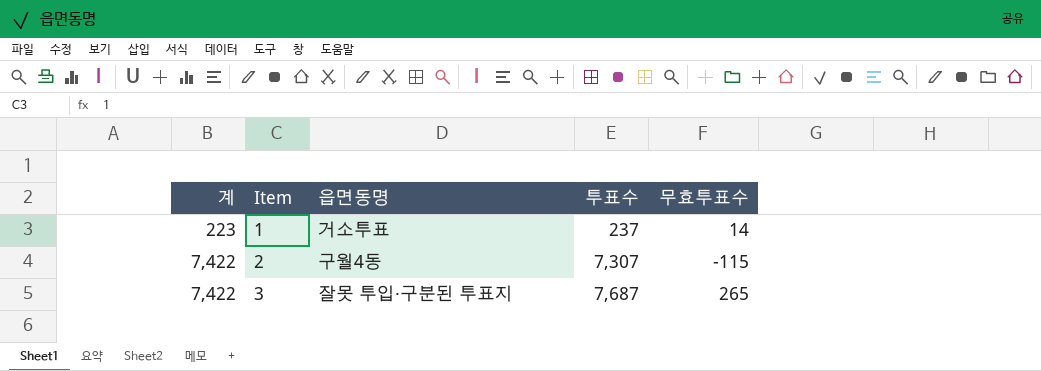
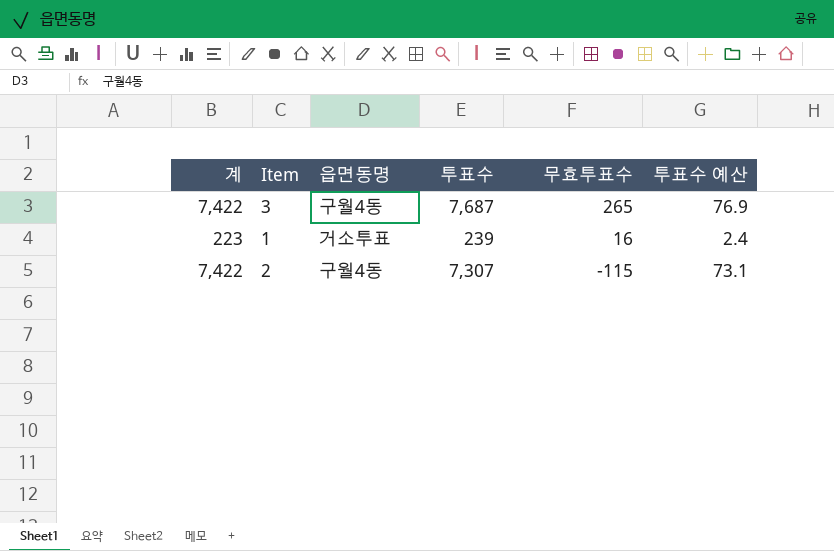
row order: 계 ascending -> 무효투표수 descending
column 투표수 예산 | formula: none -> [투표수] * 0.01
3 | 읍면동명: 잘못 투입·구분된 투표지 -> 구월4동
1 | 투표수: 237 -> 239
1 | 무효투표수: 14 -> 16

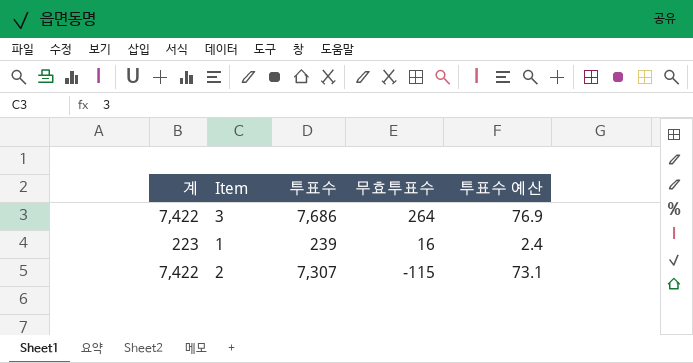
column 읍면동명 | position: 3 -> none
3 | 투표수: 7,687 -> 7,686
3 | 무효투표수: 265 -> 264

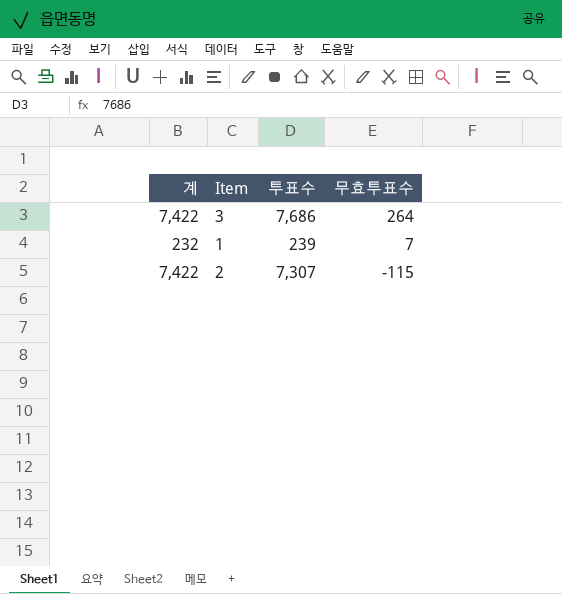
column 투표수 예산 | formula: [투표수] * 0.01 -> none
1 | 계: 223 -> 232
1 | 무효투표수: 16 -> 7

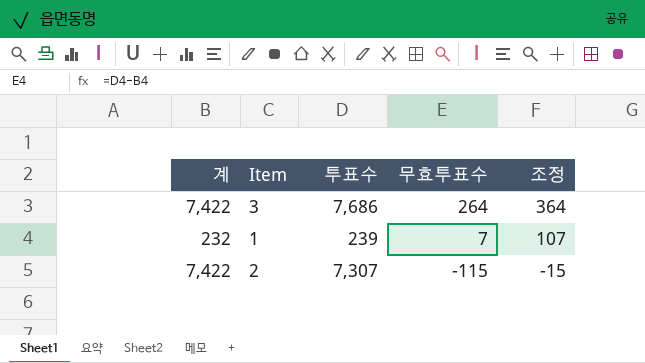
column 조정 | formula: none -> [무효투표수] + 100

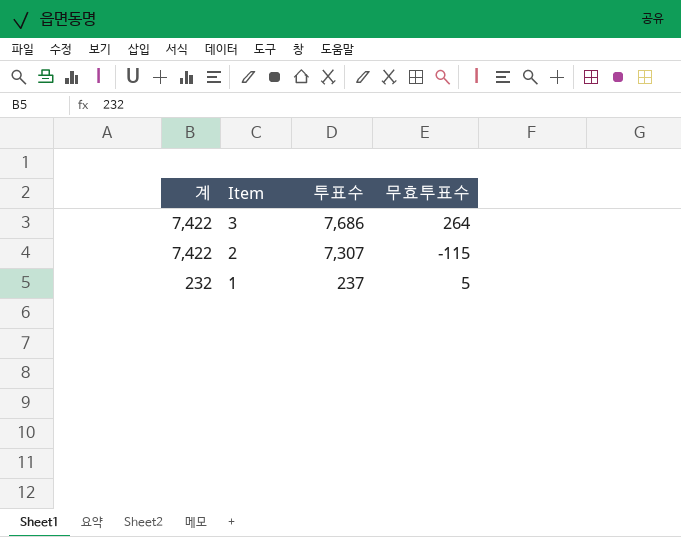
row order: 무효투표수 descending -> 계 descending
column 조정 | formula: [무효투표수] + 100 -> none
1 | 투표수: 239 -> 237
1 | 무효투표수: 7 -> 5

